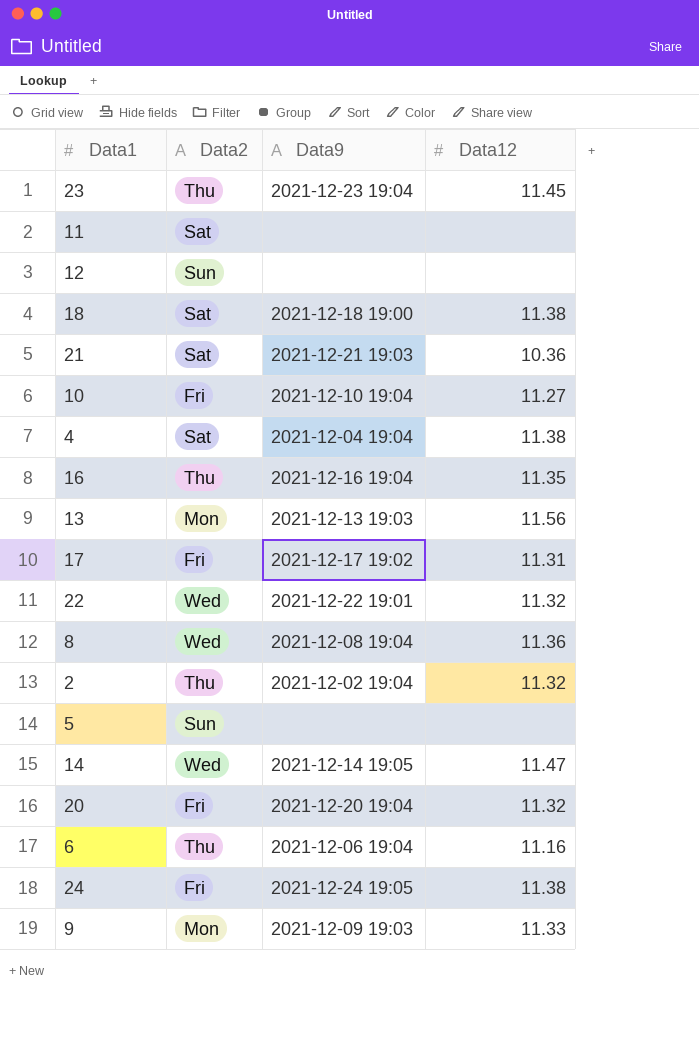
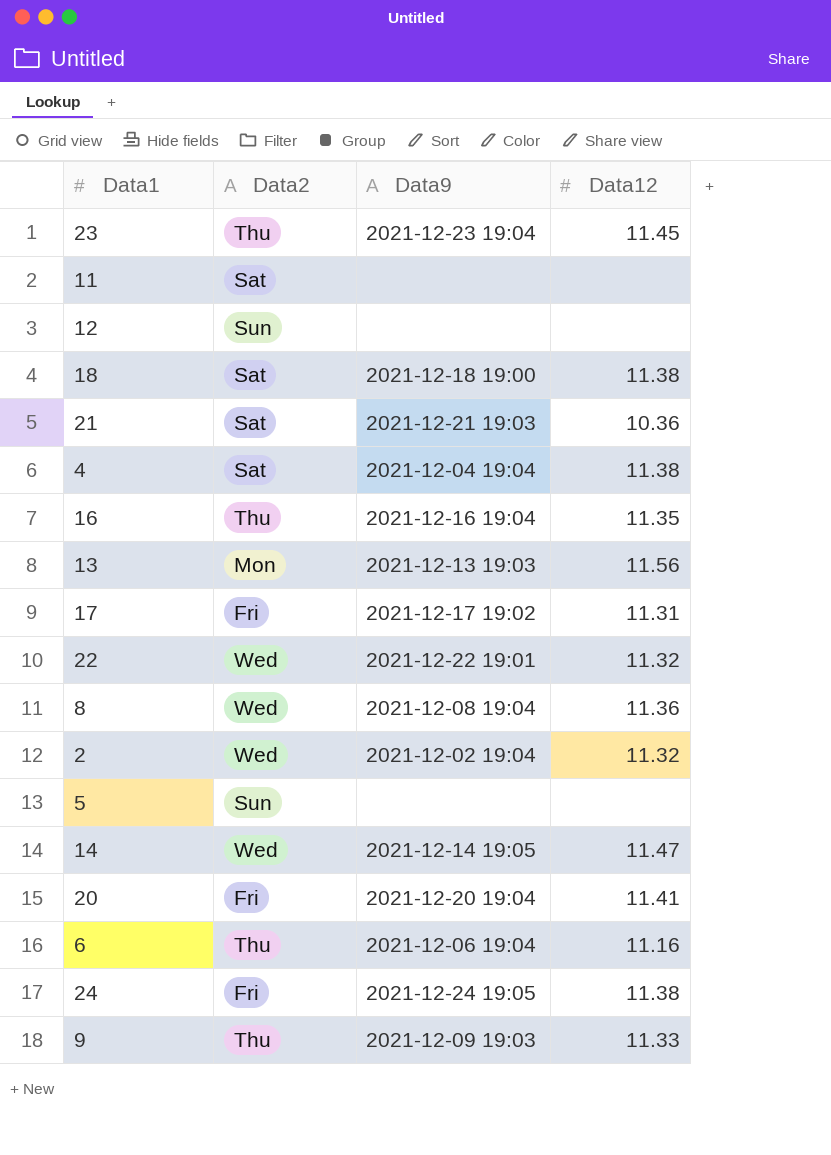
row 10: Fri | 2021-12-10 19:04 | 11.27 -> none
2 | Data2: Thu -> Wed
20 | Data12: 11.32 -> 11.41
9 | Data2: Mon -> Thu

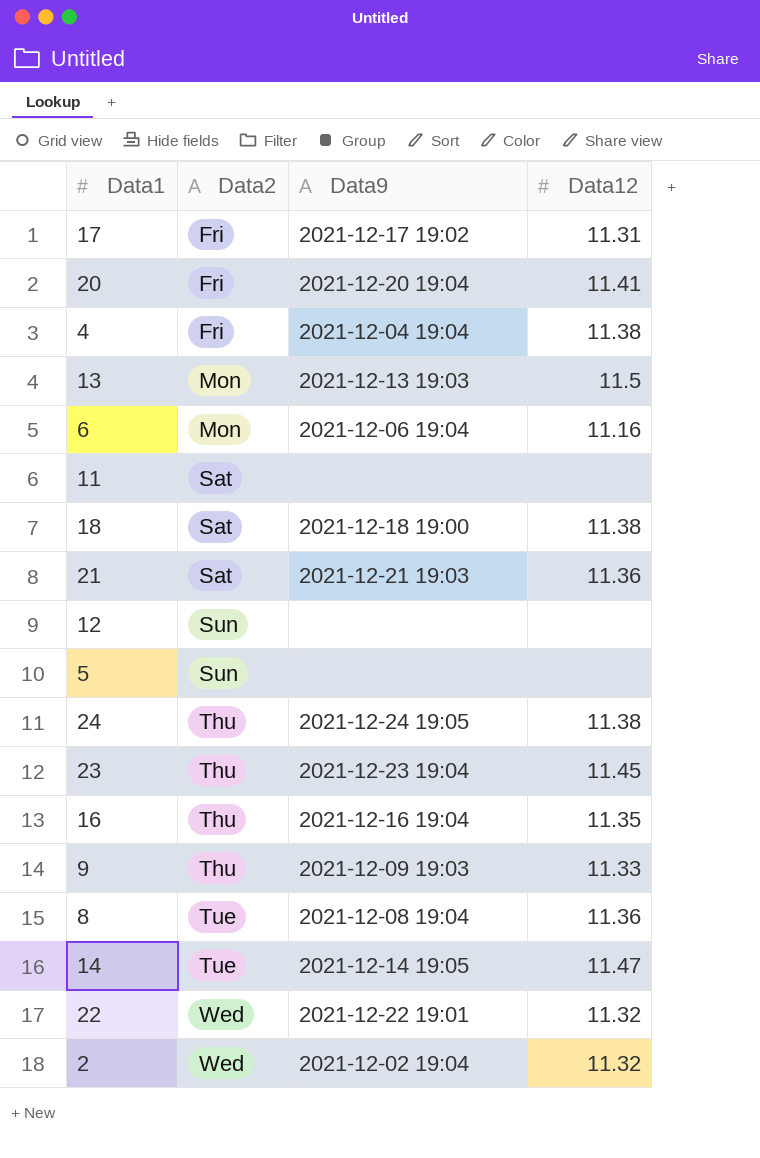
row order: none -> Data2 ascending
4 | Data2: Sat -> Fri
13 | Data12: 11.56 -> 11.5
6 | Data2: Thu -> Mon
21 | Data12: 10.36 -> 11.36
24 | Data2: Fri -> Thu
8 | Data2: Wed -> Tue
14 | Data2: Wed -> Tue

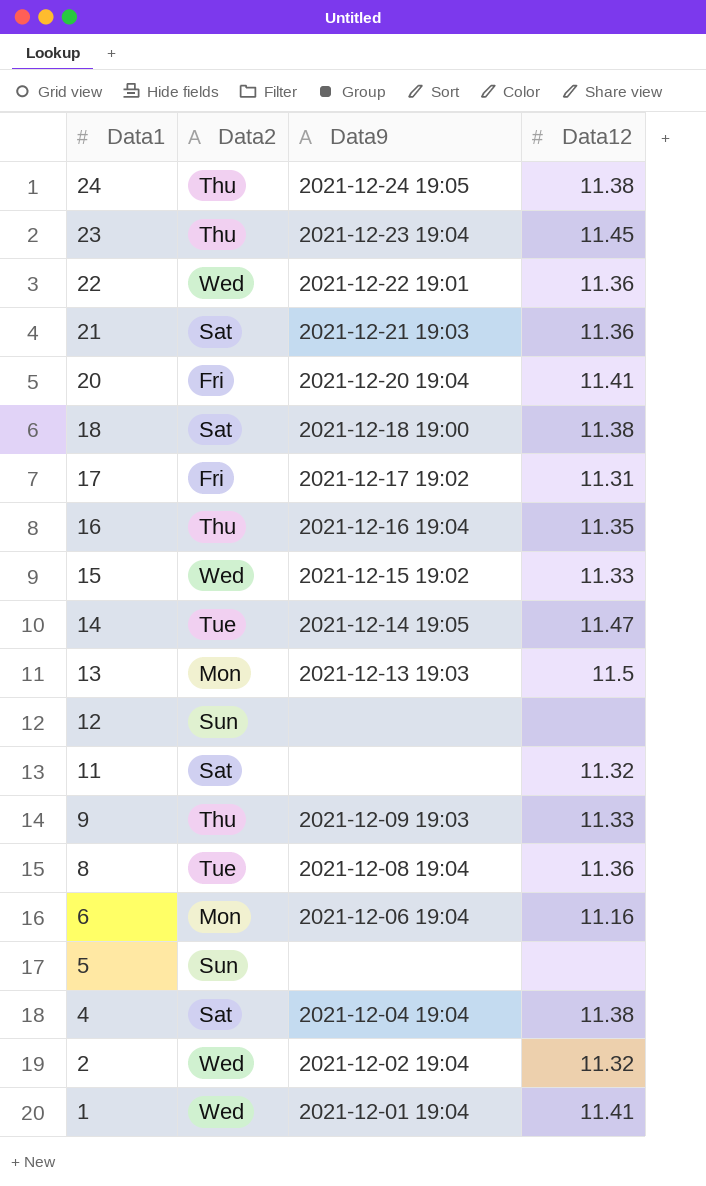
row order: Data2 ascending -> Data1 descending
22 | Data12: 11.32 -> 11.36
row 15: none -> Wed | 2021-12-15 19:02 | 11.33
11 | Data12: none -> 11.32
4 | Data2: Fri -> Sat
row 1: none -> Wed | 2021-12-01 19:04 | 11.41

